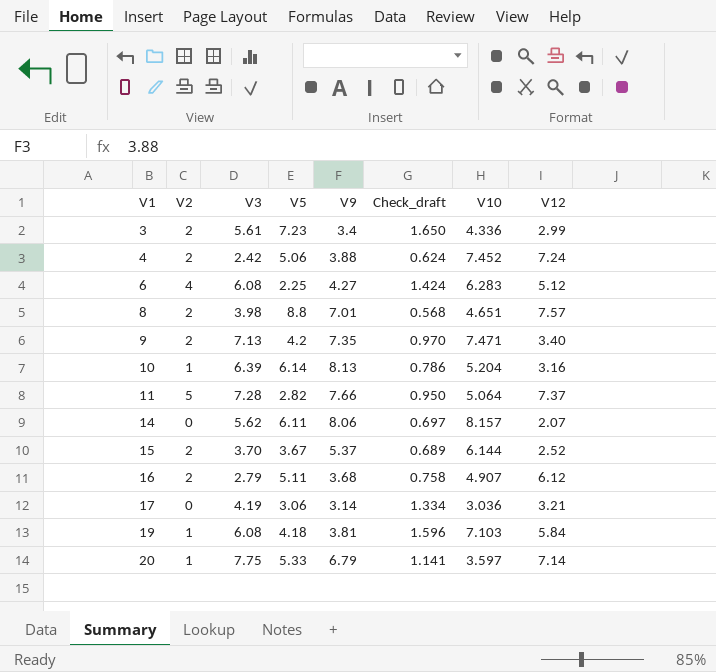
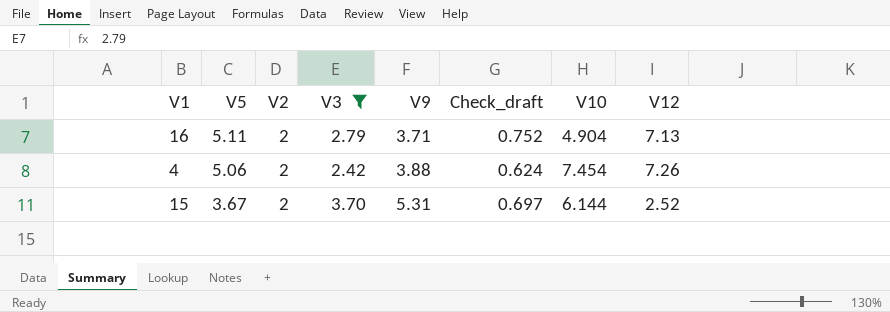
filter: none -> V3 <= 3.70
row order: V1 ascending -> V5 descending
column V5 | position: 4 -> 2
16 | V9: 3.68 -> 3.71
16 | Check_draft: 0.758 -> 0.752
16 | V10: 4.907 -> 4.904
16 | V12: 6.12 -> 7.13
4 | V10: 7.452 -> 7.454
4 | V12: 7.24 -> 7.26
15 | V9: 5.37 -> 5.31
15 | Check_draft: 0.689 -> 0.697

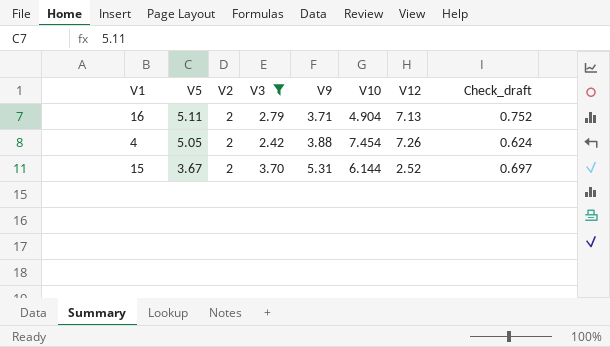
column Check_draft | position: 6 -> 8
4 | V5: 5.06 -> 5.05

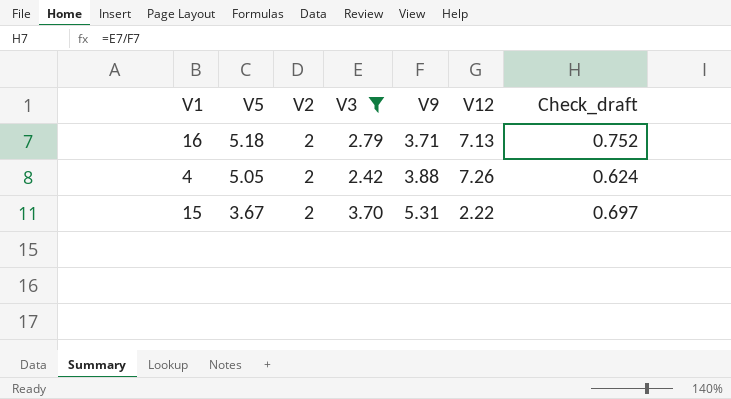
column V10 | position: 6 -> none
16 | V5: 5.11 -> 5.18
15 | V12: 2.52 -> 2.22

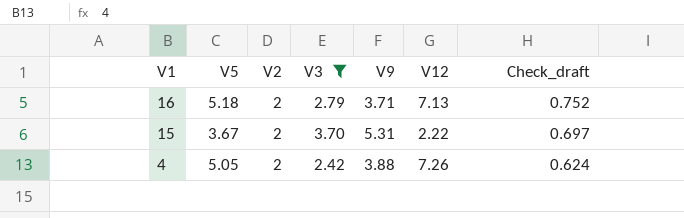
row order: V5 descending -> V1 descending

